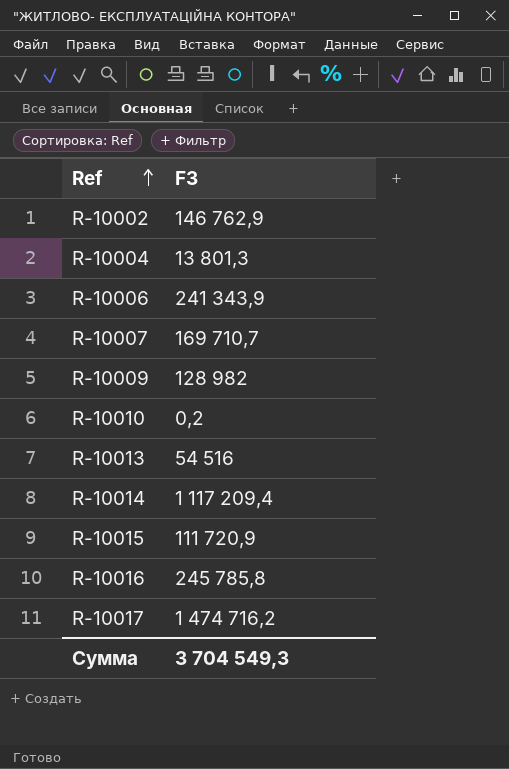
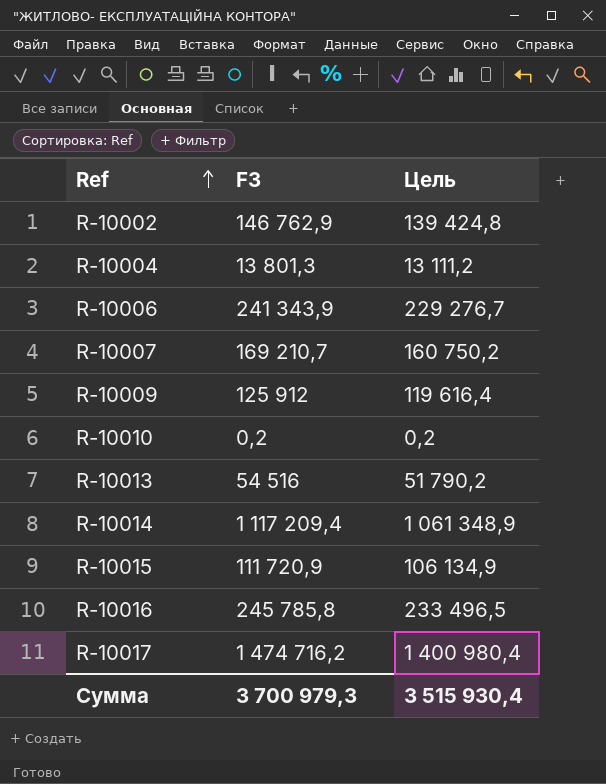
column Цель | formula: none -> [F3] * 0,95
R-10007 | F3: 169 710,7 -> 169 210,7
R-10009 | F3: 128 982 -> 125 912
Сумма | F3: 3 704 549,3 -> 3 700 979,3

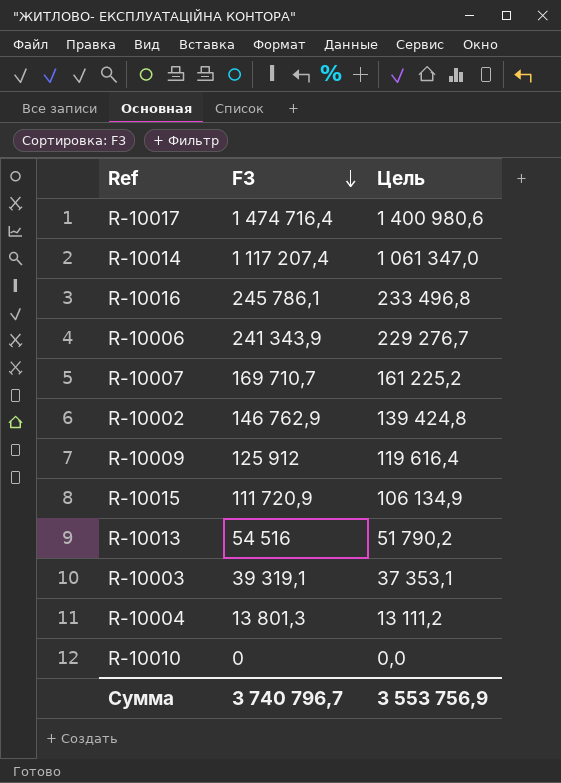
row order: Ref ascending -> F3 descending
R-10017 | F3: 1 474 716,2 -> 1 474 716,4
R-10017 | Цель: 1 400 980,4 -> 1 400 980,6
R-10014 | F3: 1 117 209,4 -> 1 117 207,4
R-10014 | Цель: 1 061 348,9 -> 1 061 347,0
R-10016 | F3: 245 785,8 -> 245 786,1
R-10016 | Цель: 233 496,5 -> 233 496,8
R-10007 | F3: 169 210,7 -> 169 710,7
R-10007 | Цель: 160 750,2 -> 161 225,2
row R-10003: none -> 39 319,1 | 37 353,1
R-10010 | F3: 0,2 -> 0
R-10010 | Цель: 0,2 -> 0,0
Сумма | F3: 3 700 979,3 -> 3 740 796,7
Сумма | Цель: 3 515 930,4 -> 3 553 756,9

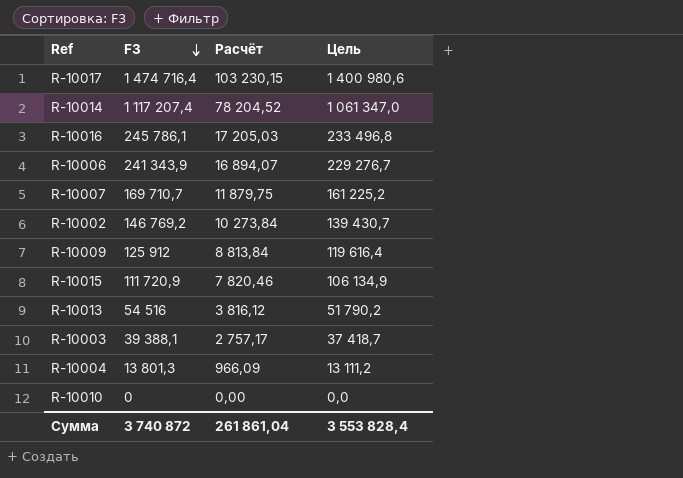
column Расчёт | formula: none -> [F3] * 0,07
R-10002 | F3: 146 762,9 -> 146 769,2
R-10002 | Цель: 139 424,8 -> 139 430,7
R-10003 | F3: 39 319,1 -> 39 388,1
R-10003 | Цель: 37 353,1 -> 37 418,7
Сумма | F3: 3 740 796,7 -> 3 740 872
Сумма | Цель: 3 553 756,9 -> 3 553 828,4

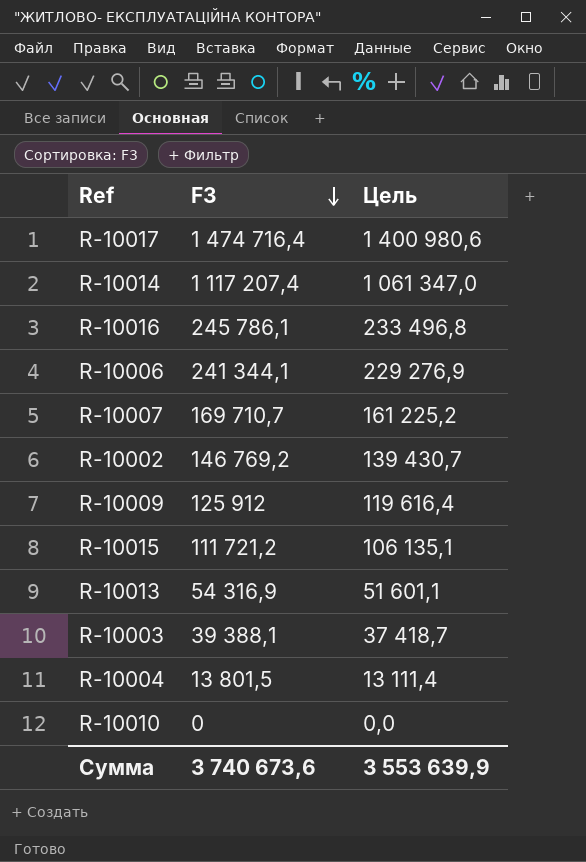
column Расчёт | formula: [F3] * 0,07 -> none
R-10006 | F3: 241 343,9 -> 241 344,1
R-10006 | Цель: 229 276,7 -> 229 276,9
R-10015 | F3: 111 720,9 -> 111 721,2
R-10015 | Цель: 106 134,9 -> 106 135,1
R-10013 | F3: 54 516 -> 54 316,9
R-10013 | Цель: 51 790,2 -> 51 601,1
R-10004 | F3: 13 801,3 -> 13 801,5
R-10004 | Цель: 13 111,2 -> 13 111,4
Сумма | F3: 3 740 872 -> 3 740 673,6
Сумма | Цель: 3 553 828,4 -> 3 553 639,9

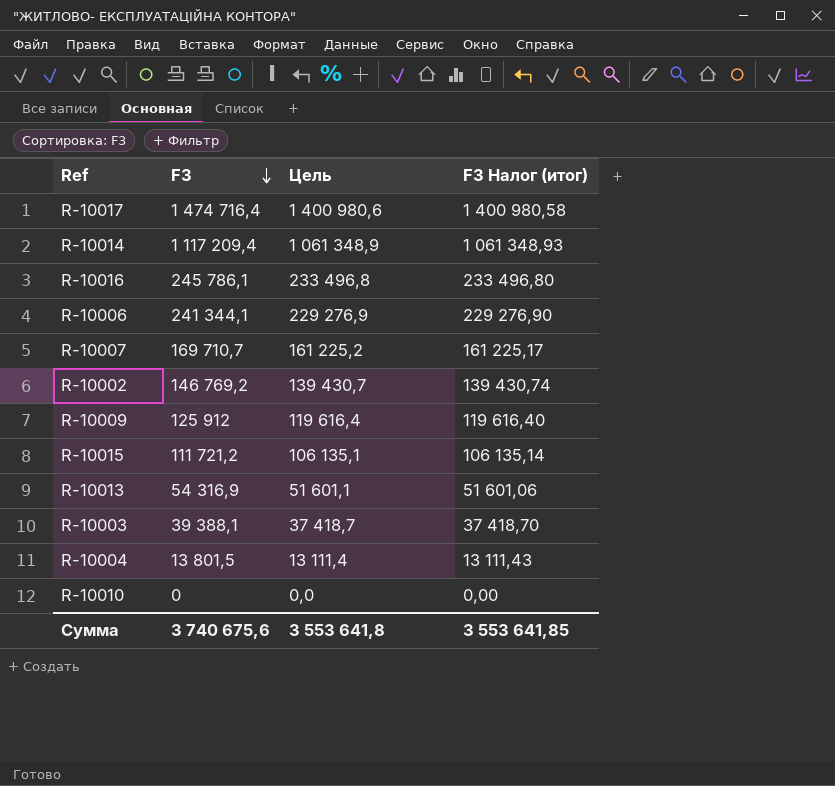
column F3 Налог (итог) | formula: none -> [F3] * 0,95
R-10014 | F3: 1 117 207,4 -> 1 117 209,4
R-10014 | Цель: 1 061 347,0 -> 1 061 348,9
Сумма | F3: 3 740 673,6 -> 3 740 675,6
Сумма | Цель: 3 553 639,9 -> 3 553 641,8

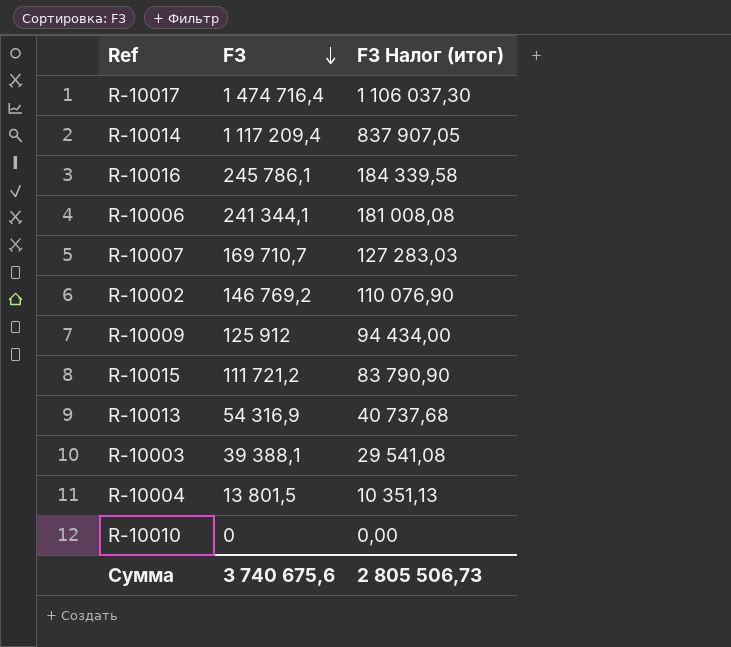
column Цель | formula: [F3] * 0,95 -> none
column F3 Налог (итог) | formula: [F3] * 0,95 -> [F3] * 0,75
Сумма | F3 Налог (итог): 3 553 641,85 -> 2 805 506,73

